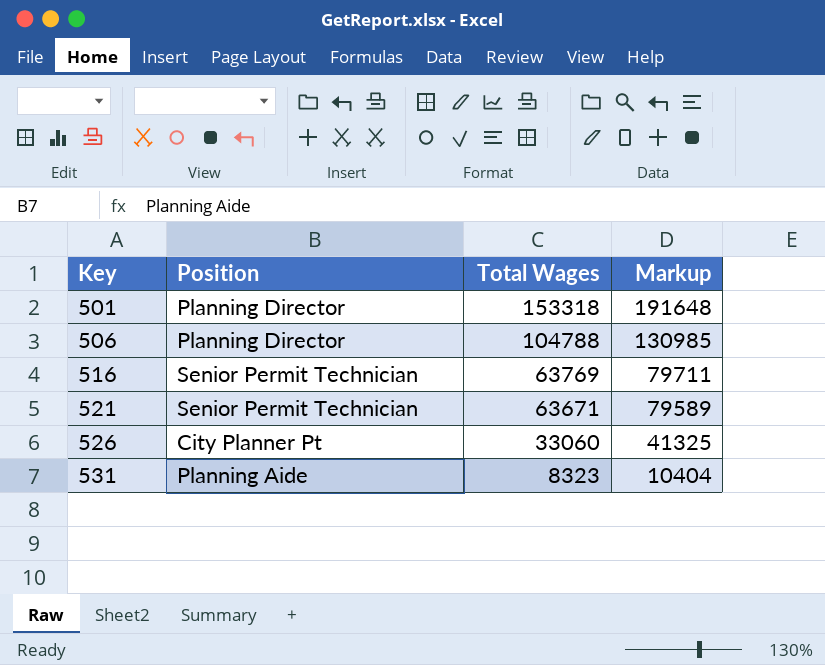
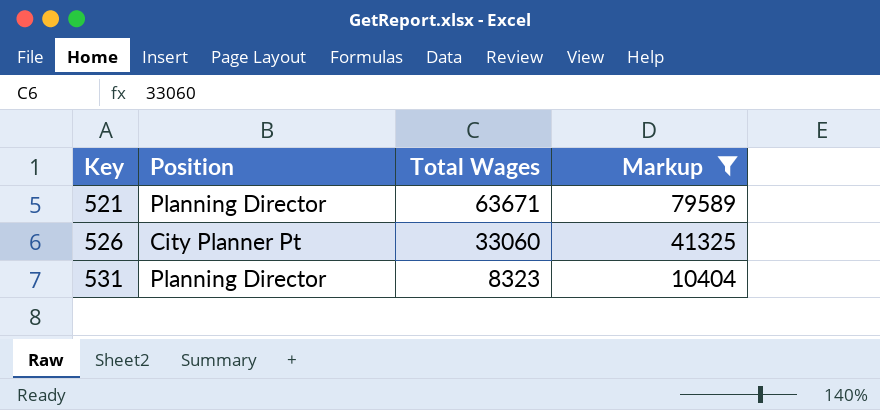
filter: none -> Markup <= 79589
521 | Position: Senior Permit Technician -> Planning Director
531 | Position: Planning Aide -> Planning Director

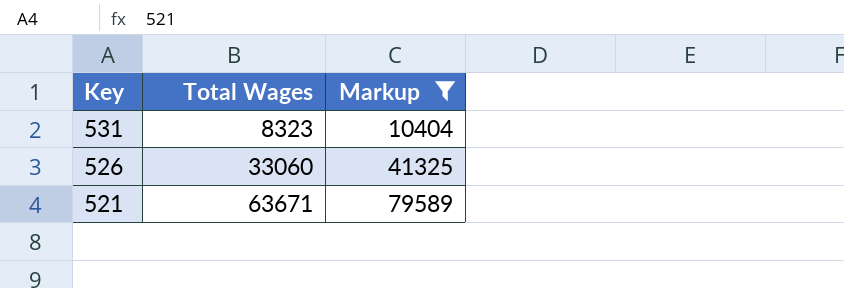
row order: Key ascending -> Key descending
column Position | position: 2 -> none

